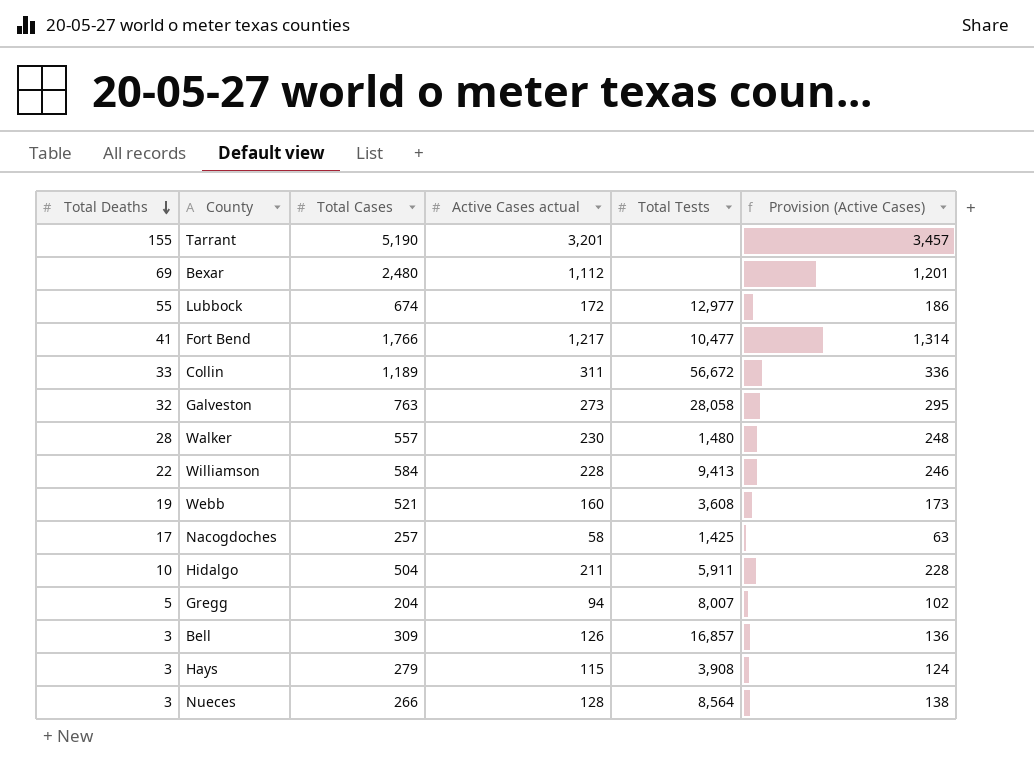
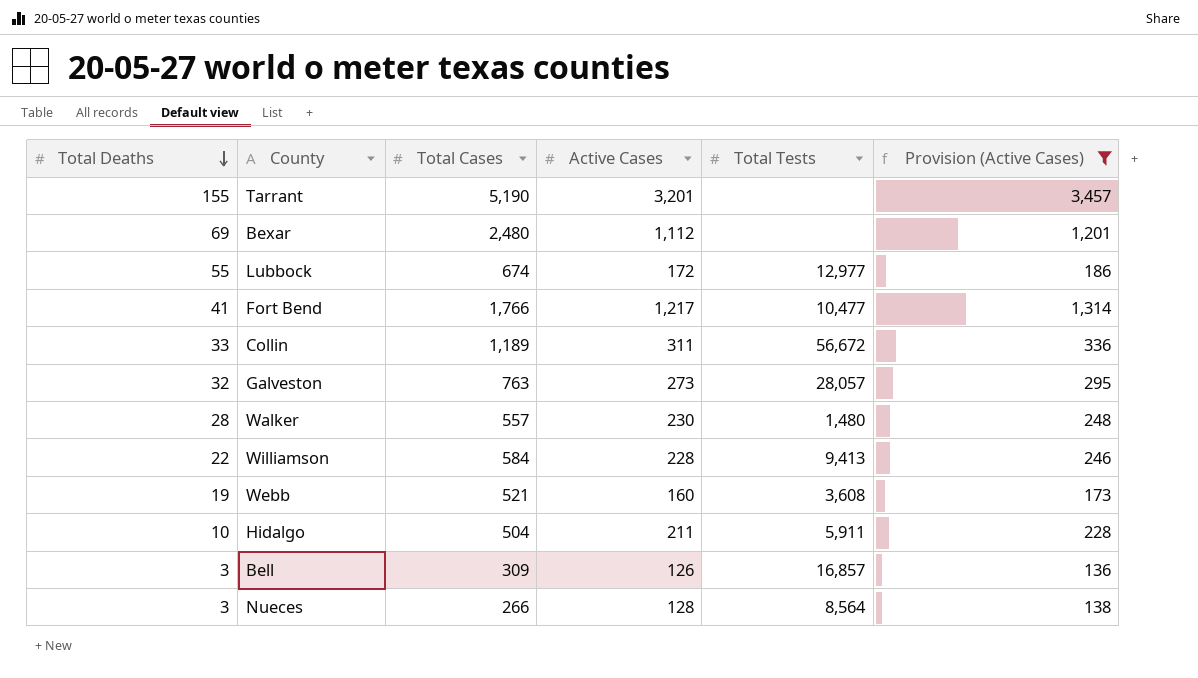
filter: none -> Provision (Active Cases) >= 136
column name: Active Cases actual -> Active Cases
Galveston | Total Tests: 28,058 -> 28,057

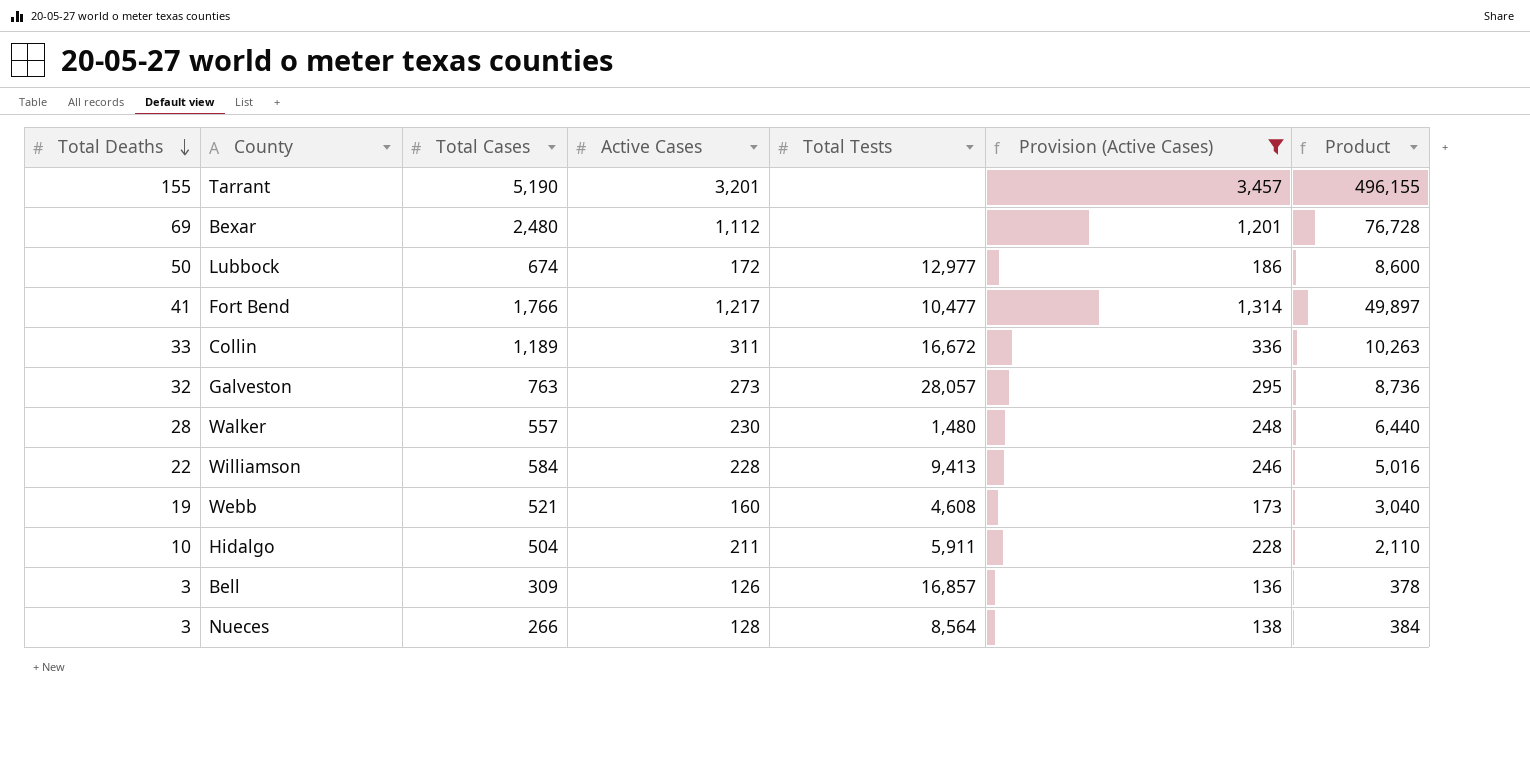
column Product | formula: none -> [Total Deaths] * [Active Cases]
Lubbock | Total Deaths: 55 -> 50
Collin | Total Tests: 56,672 -> 16,672
Webb | Total Tests: 3,608 -> 4,608

